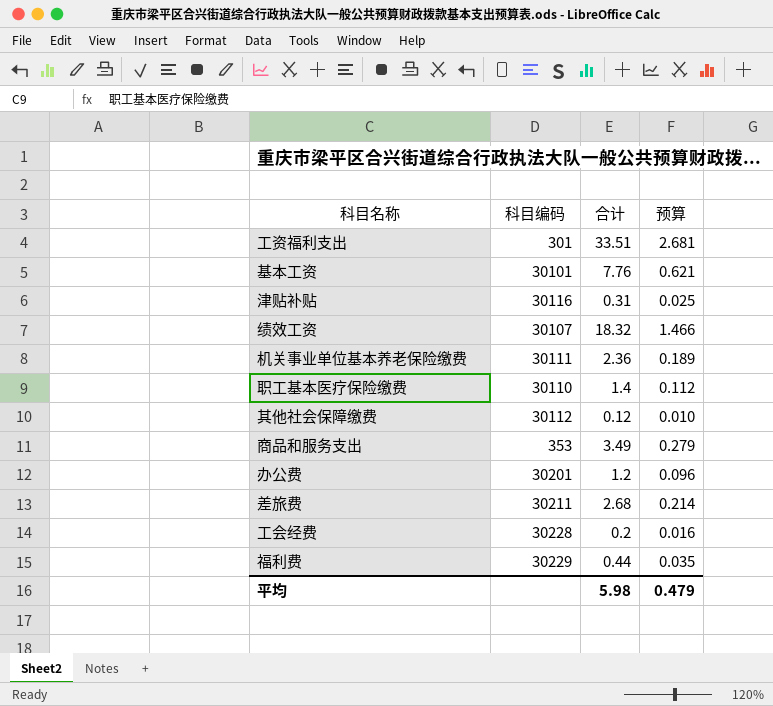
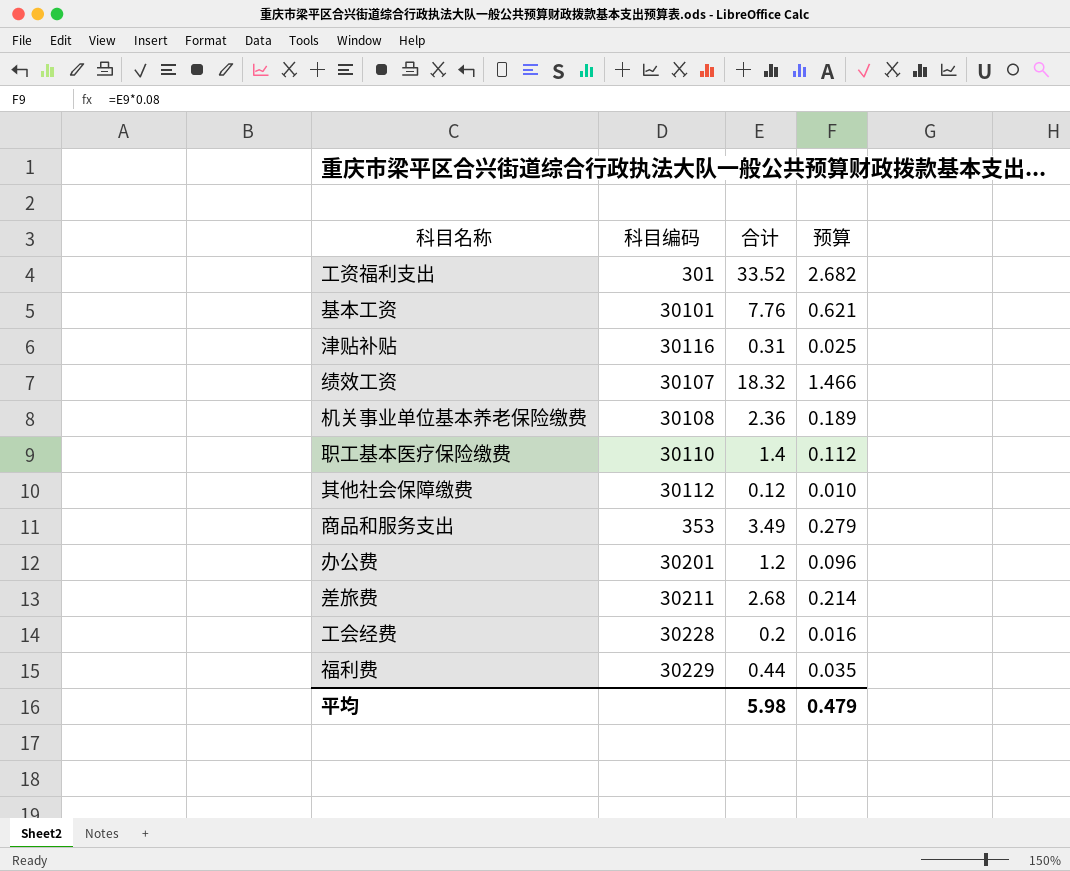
工资福利支出 | 合计: 33.51 -> 33.52
工资福利支出 | 预算: 2.681 -> 2.682
机关事业单位基本养老保险缴费 | 科目编码: 30111 -> 30108

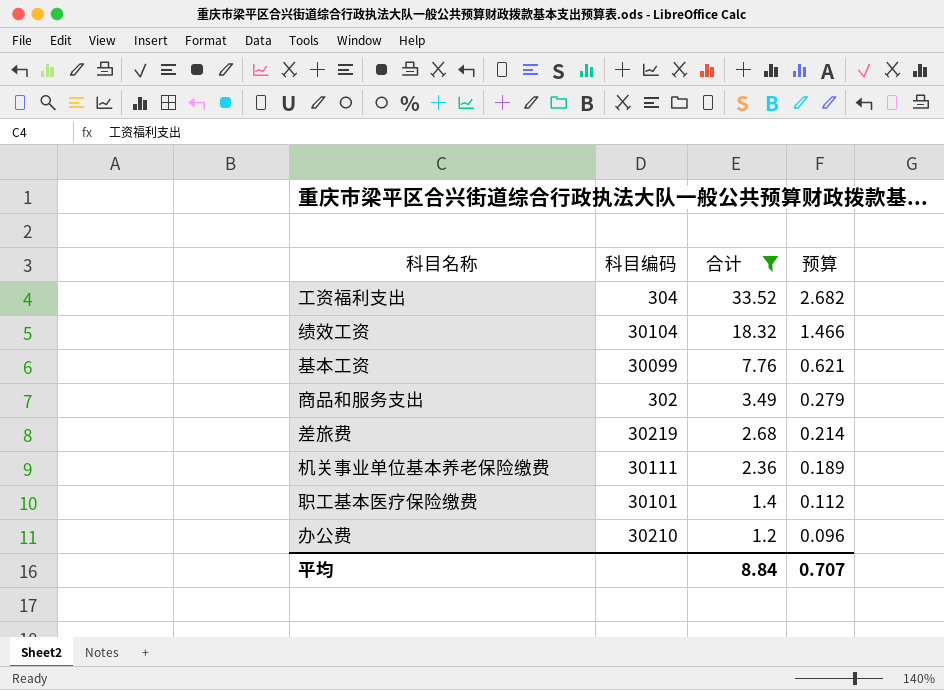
filter: none -> 合计 >= 1.2
row order: none -> 合计 descending
工资福利支出 | 科目编码: 301 -> 304
绩效工资 | 科目编码: 30107 -> 30104
基本工资 | 科目编码: 30101 -> 30099
商品和服务支出 | 科目编码: 353 -> 302
差旅费 | 科目编码: 30211 -> 30219
机关事业单位基本养老保险缴费 | 科目编码: 30108 -> 30111
职工基本医疗保险缴费 | 科目编码: 30110 -> 30101
办公费 | 科目编码: 30201 -> 30210
平均 | 合计: 5.98 -> 8.84
平均 | 预算: 0.479 -> 0.707

